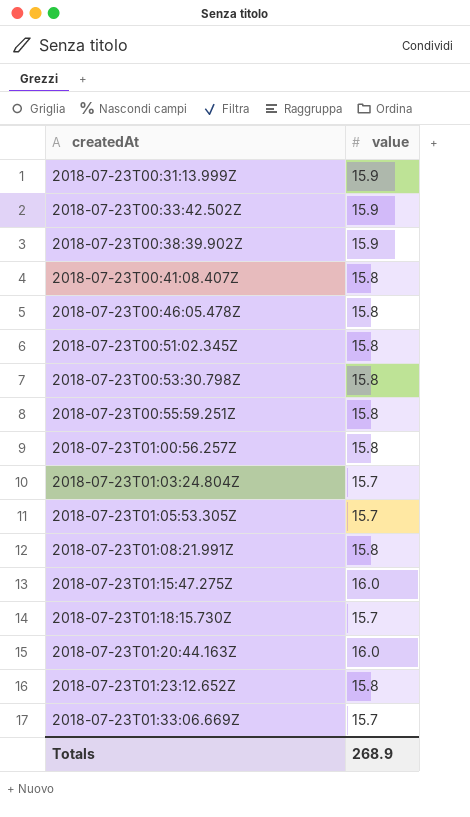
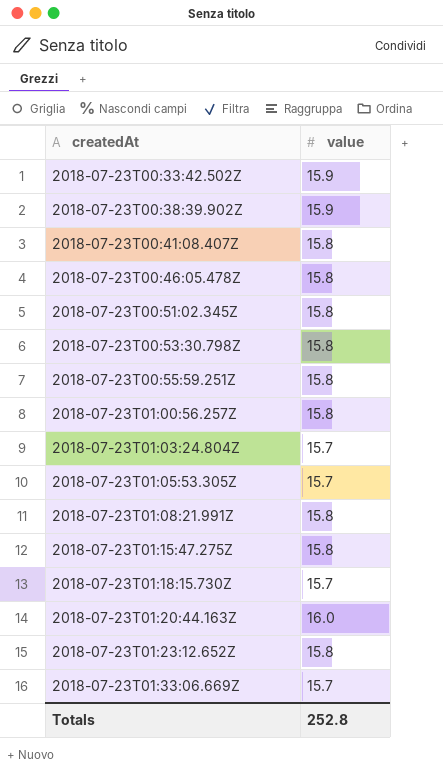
row 2018-07-23T00:31:13.999Z: 15.9 -> none
2018-07-23T01:15:47.275Z | value: 16.0 -> 15.8
Totals | value: 268.9 -> 252.8

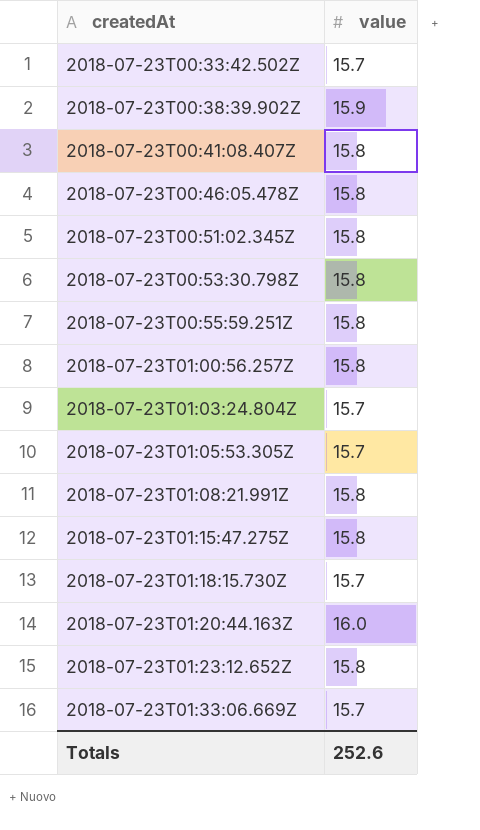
2018-07-23T00:33:42.502Z | value: 15.9 -> 15.7
Totals | value: 252.8 -> 252.6

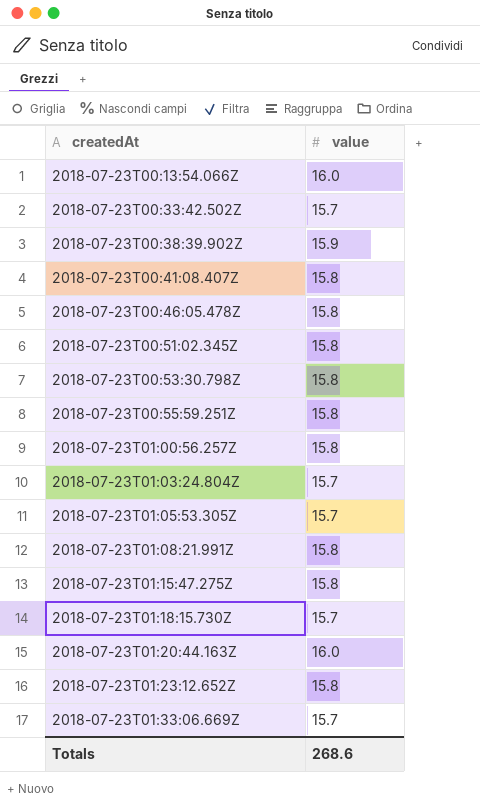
row 2018-07-23T00:13:54.066Z: none -> 16.0
Totals | value: 252.6 -> 268.6

